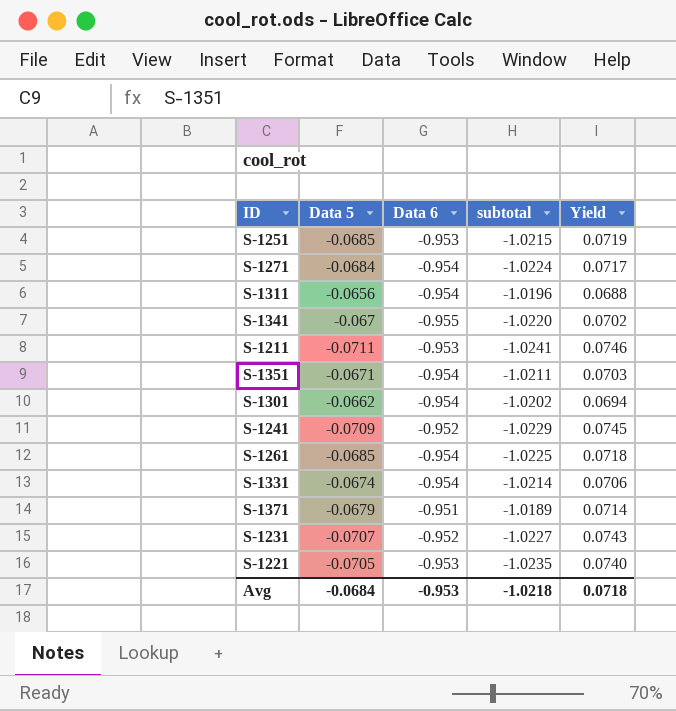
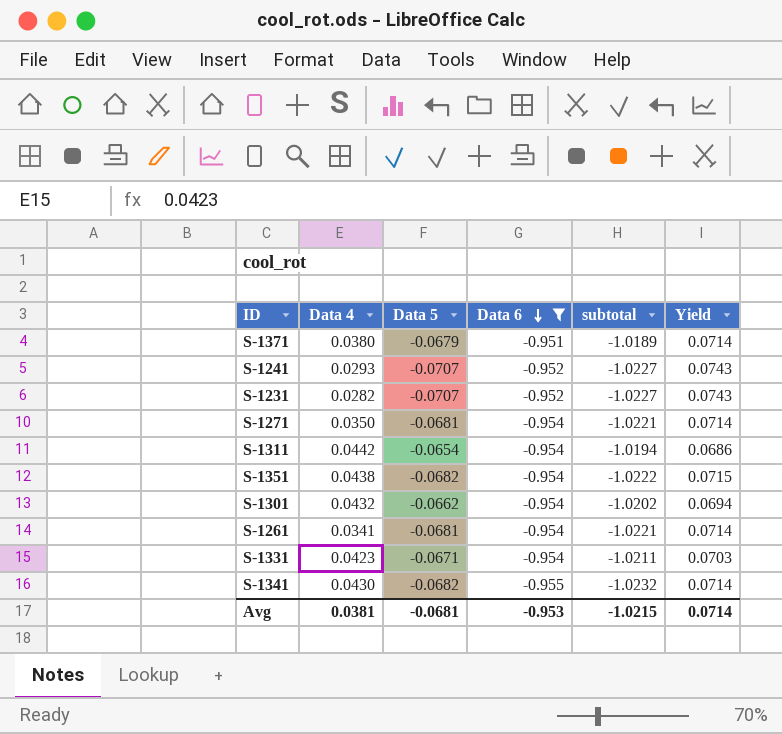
filter: none -> Data 6 != -0.953
row order: none -> Data 6 descending
column Data 4 | position: none -> 2
S-1241 | Data 5: -0.0709 -> -0.0707
S-1241 | subtotal: -1.0229 -> -1.0227
S-1241 | Yield: 0.0745 -> 0.0743
S-1271 | Data 5: -0.0684 -> -0.0681
S-1271 | subtotal: -1.0224 -> -1.0221
S-1271 | Yield: 0.0717 -> 0.0714
S-1311 | Data 5: -0.0656 -> -0.0654
S-1311 | subtotal: -1.0196 -> -1.0194
S-1311 | Yield: 0.0688 -> 0.0686
S-1351 | Data 5: -0.0671 -> -0.0682
S-1351 | subtotal: -1.0211 -> -1.0222
S-1351 | Yield: 0.0703 -> 0.0715
S-1261 | Data 5: -0.0685 -> -0.0681
S-1261 | subtotal: -1.0225 -> -1.0221
S-1261 | Yield: 0.0718 -> 0.0714
S-1331 | Data 5: -0.0674 -> -0.0671
S-1331 | subtotal: -1.0214 -> -1.0211
S-1331 | Yield: 0.0706 -> 0.0703
S-1341 | Data 5: -0.067 -> -0.0682
S-1341 | subtotal: -1.0220 -> -1.0232
S-1341 | Yield: 0.0702 -> 0.0714
Avg | Data 5: -0.0684 -> -0.0681
Avg | subtotal: -1.0218 -> -1.0215
Avg | Yield: 0.0718 -> 0.0714

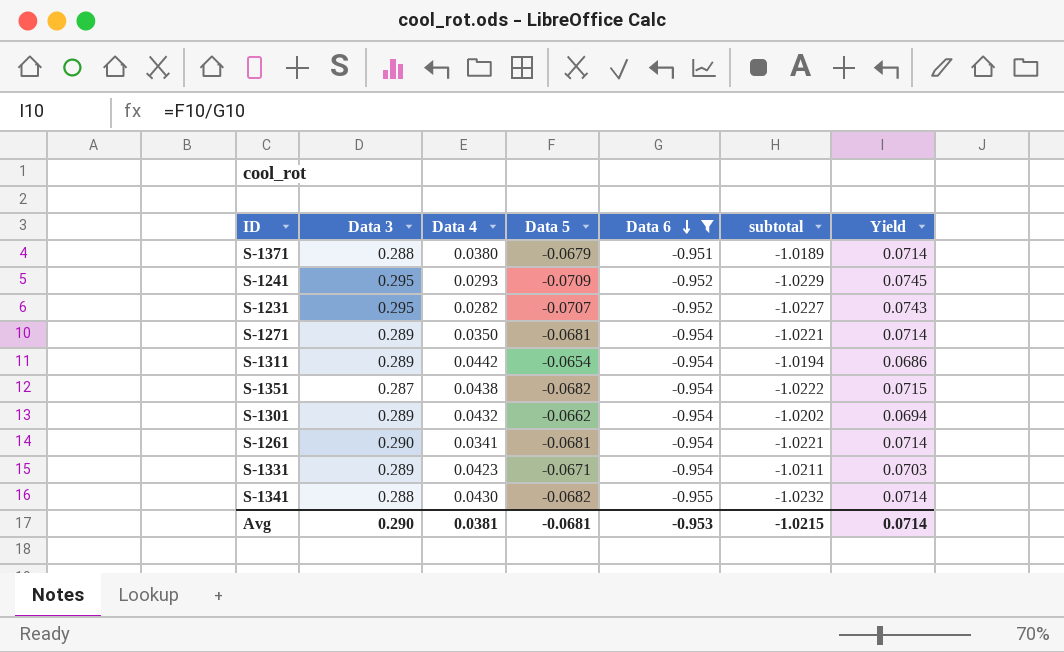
column Data 3 | position: none -> 2
S-1241 | Data 5: -0.0707 -> -0.0709
S-1241 | subtotal: -1.0227 -> -1.0229
S-1241 | Yield: 0.0743 -> 0.0745

